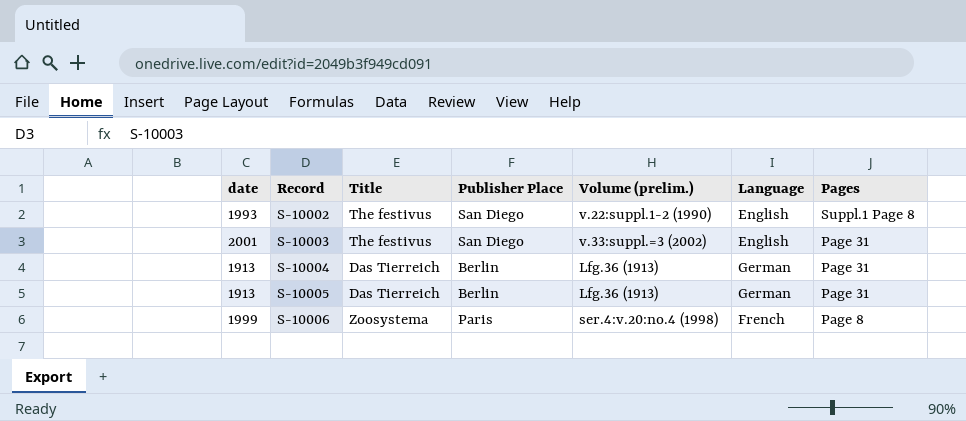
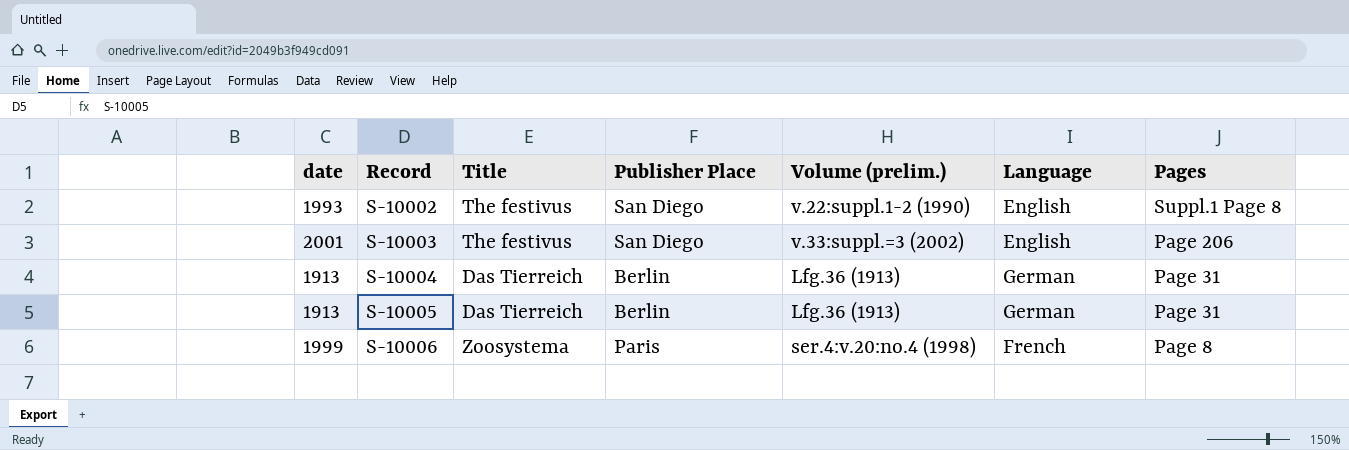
S-10003 | Pages: Page 31 -> Page 206

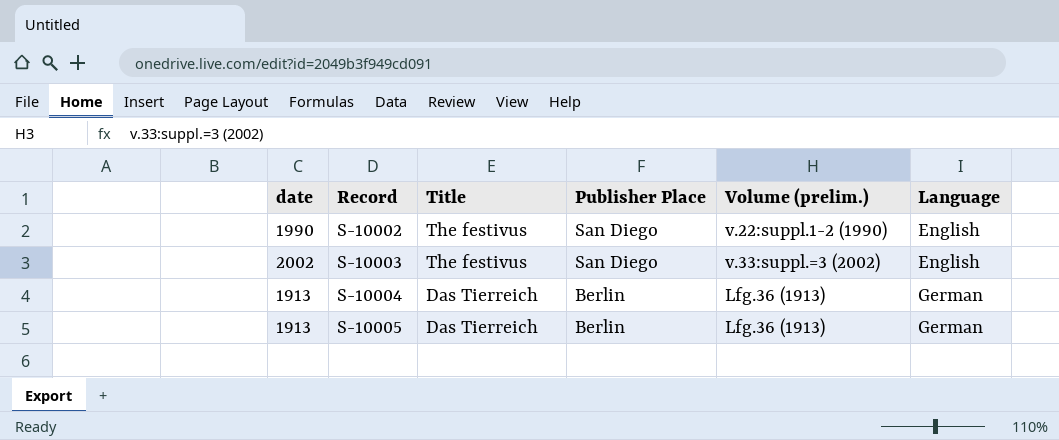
column Pages | position: 7 -> none
row S-10006: 1999 | Zoosystema | Paris | ser.4:v.20:no.4 (1998) | French | Page 8 -> none
S-10002 | date: 1993 -> 1990
S-10003 | date: 2001 -> 2002

